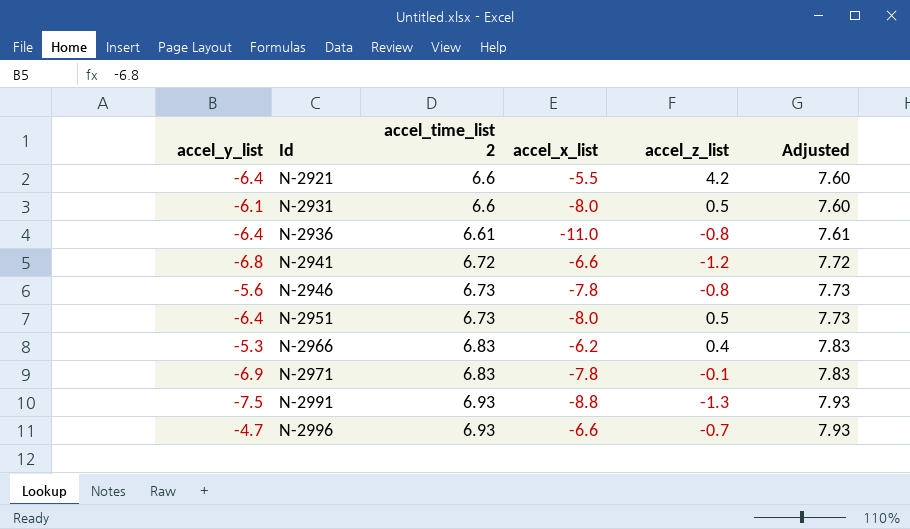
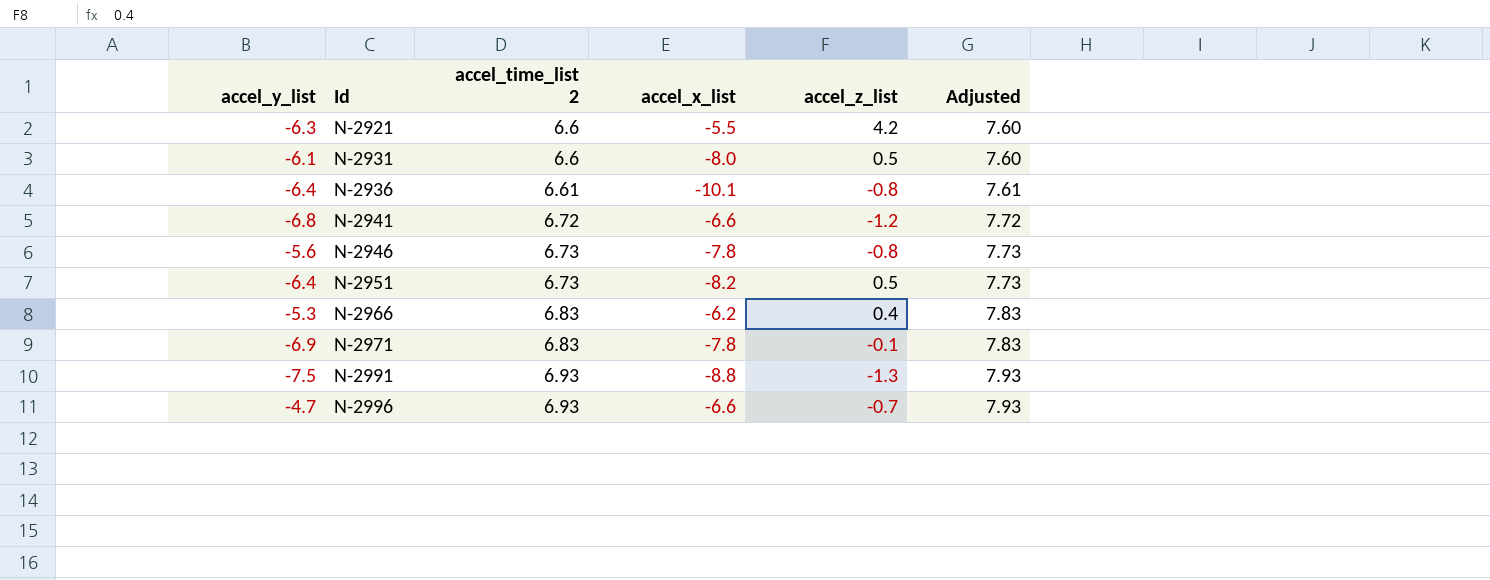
N-2921 | accel_y_list: -6.4 -> -6.3
N-2936 | accel_x_list: -11.0 -> -10.1
N-2951 | accel_x_list: -8.0 -> -8.2

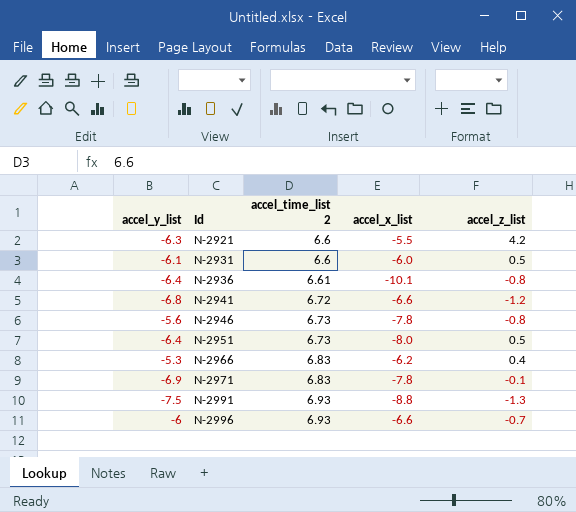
column Adjusted | formula: [accel_time_list 2] + 1 -> none
N-2931 | accel_x_list: -8.0 -> -6.0
N-2951 | accel_x_list: -8.2 -> -8.0
N-2996 | accel_y_list: -4.7 -> -6

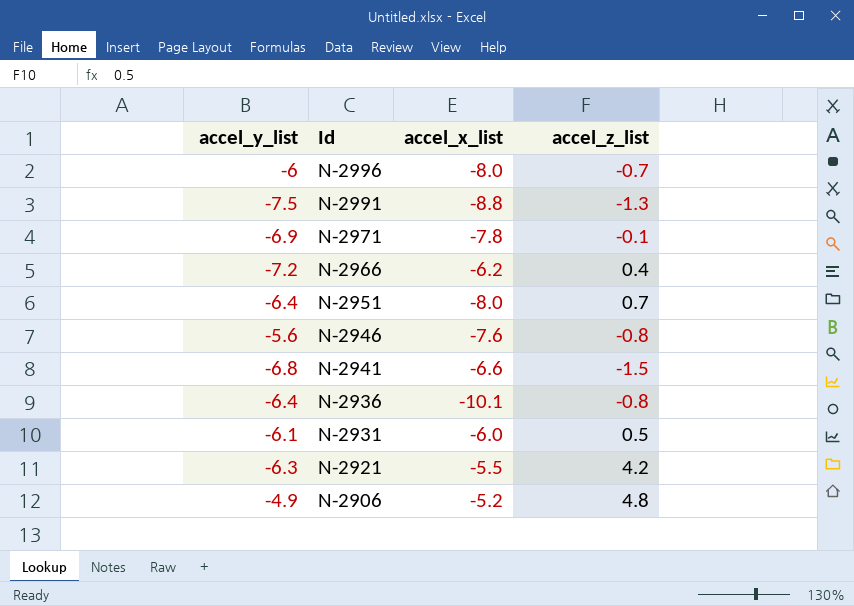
row order: Id ascending -> Id descending
column accel_time_list 2 | position: 3 -> none
N-2996 | accel_x_list: -6.6 -> -8.0
N-2966 | accel_y_list: -5.3 -> -7.2
N-2951 | accel_z_list: 0.5 -> 0.7
N-2946 | accel_x_list: -7.8 -> -7.6
N-2941 | accel_z_list: -1.2 -> -1.5
row N-2906: none -> -4.9 | -5.2 | 4.8

